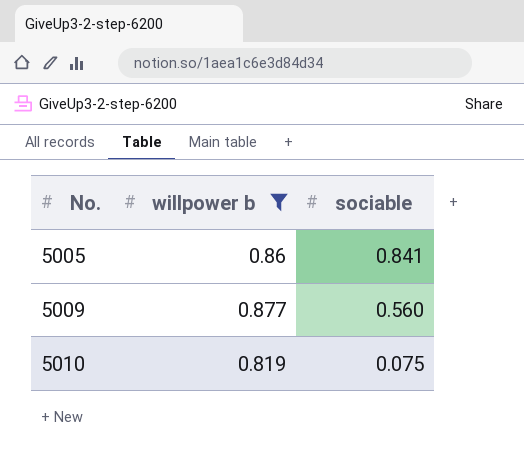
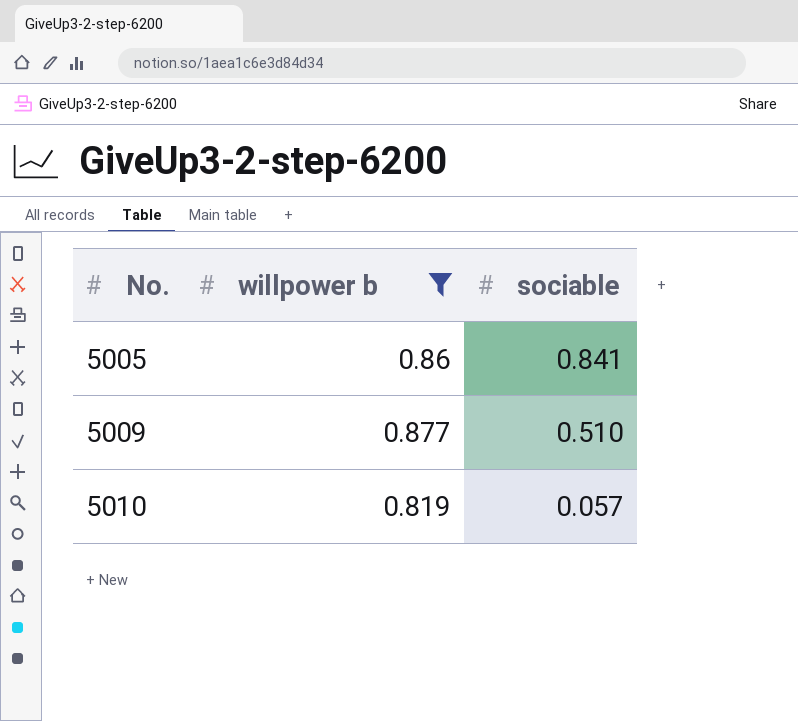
5009 | sociable: 0.560 -> 0.510
5010 | sociable: 0.075 -> 0.057

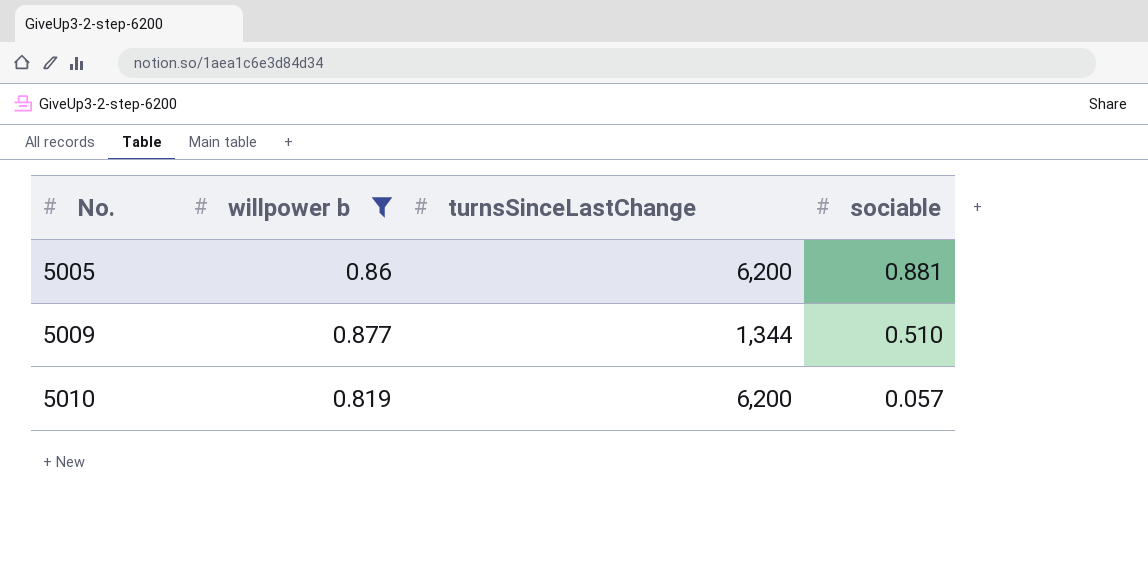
column turnsSinceLastChange | position: none -> 3
5005 | sociable: 0.841 -> 0.881

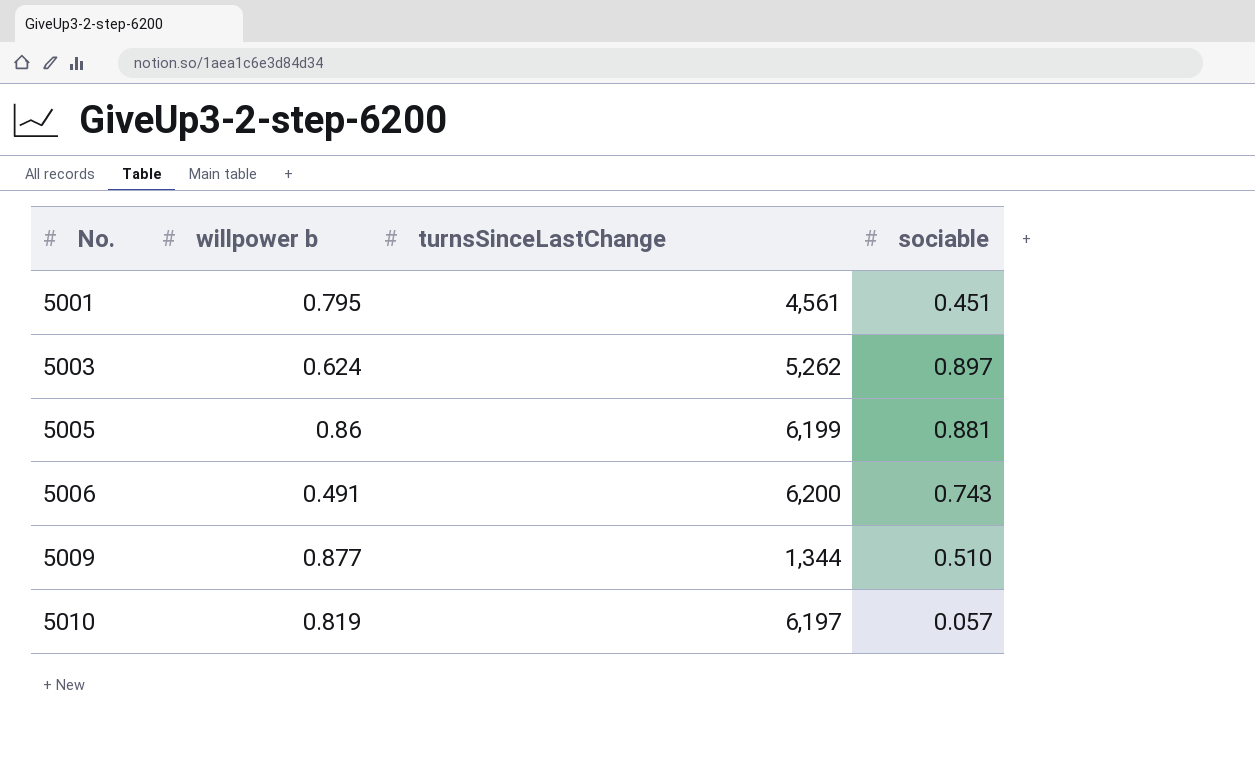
filter: willpower b >= 0.819 -> none
5005 | turnsSinceLastChange: 6,200 -> 6,199
5010 | turnsSinceLastChange: 6,200 -> 6,197

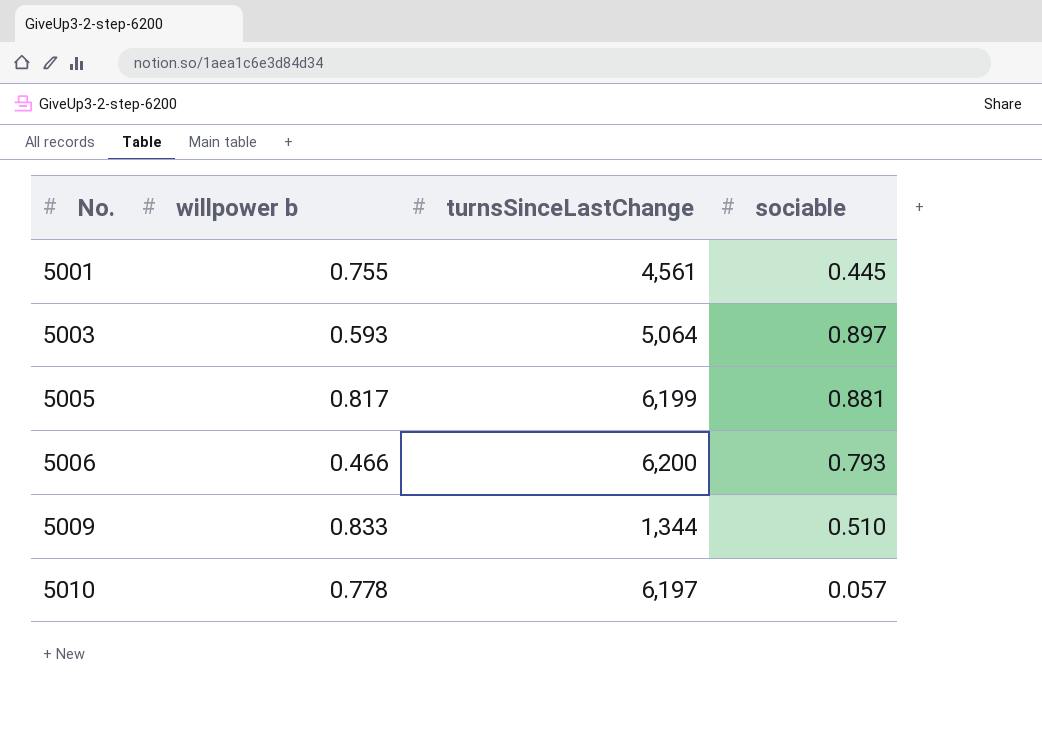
5001 | willpower b: 0.795 -> 0.755
5001 | sociable: 0.451 -> 0.445
5003 | willpower b: 0.624 -> 0.593
5003 | turnsSinceLastChange: 5,262 -> 5,064
5005 | willpower b: 0.86 -> 0.817
5006 | willpower b: 0.491 -> 0.466
5006 | sociable: 0.743 -> 0.793
5009 | willpower b: 0.877 -> 0.833
5010 | willpower b: 0.819 -> 0.778

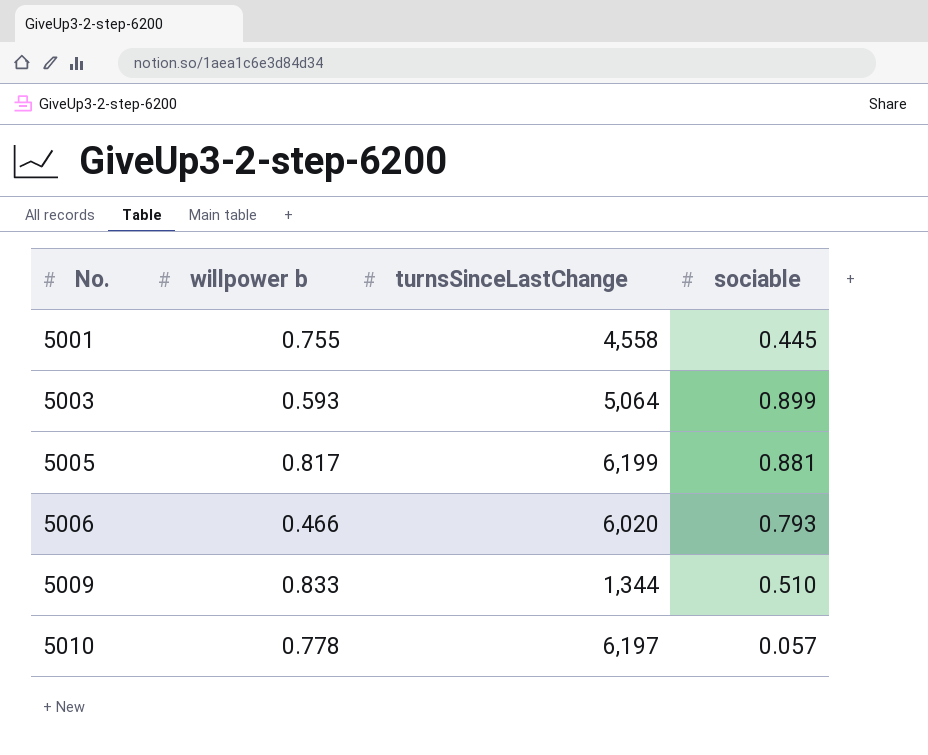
5001 | turnsSinceLastChange: 4,561 -> 4,558
5003 | sociable: 0.897 -> 0.899
5006 | turnsSinceLastChange: 6,200 -> 6,020

